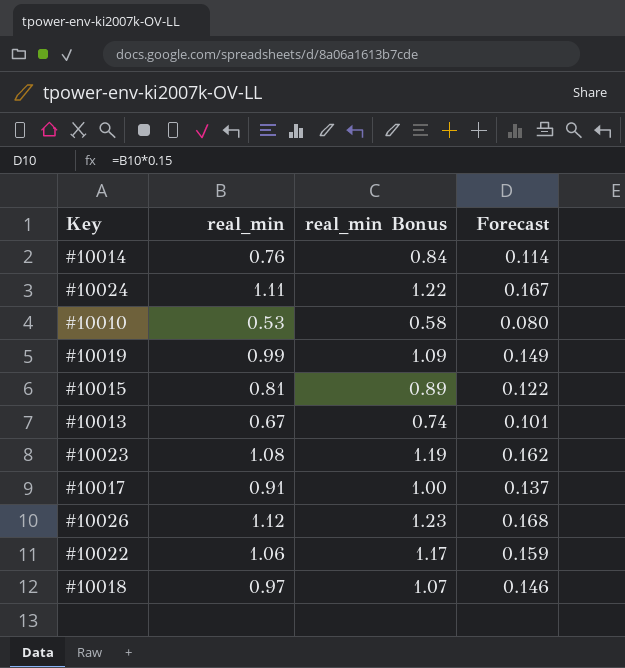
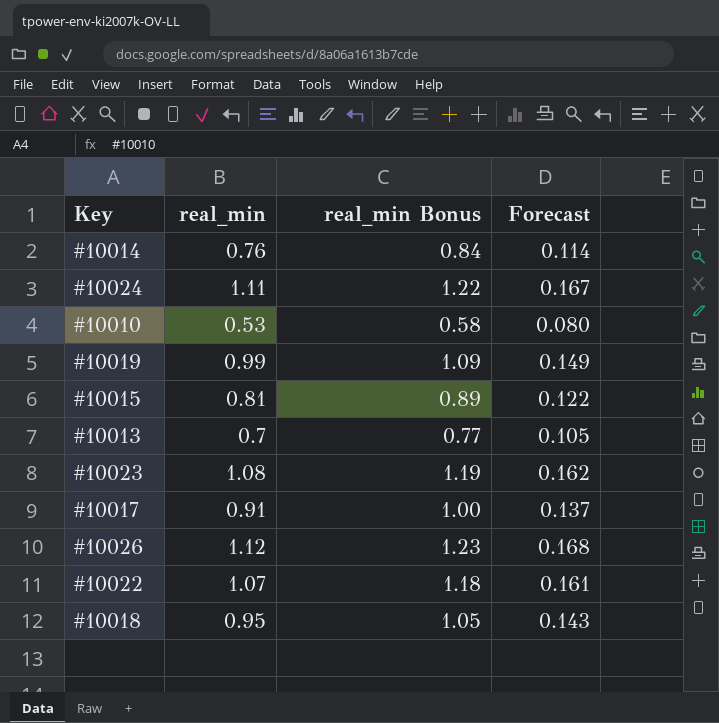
#10013 | real_min: 0.67 -> 0.7
#10013 | real_min Bonus: 0.74 -> 0.77
#10013 | Forecast: 0.101 -> 0.105
#10022 | real_min: 1.06 -> 1.07
#10022 | real_min Bonus: 1.17 -> 1.18
#10022 | Forecast: 0.159 -> 0.161
#10018 | real_min: 0.97 -> 0.95
#10018 | real_min Bonus: 1.07 -> 1.05
#10018 | Forecast: 0.146 -> 0.143

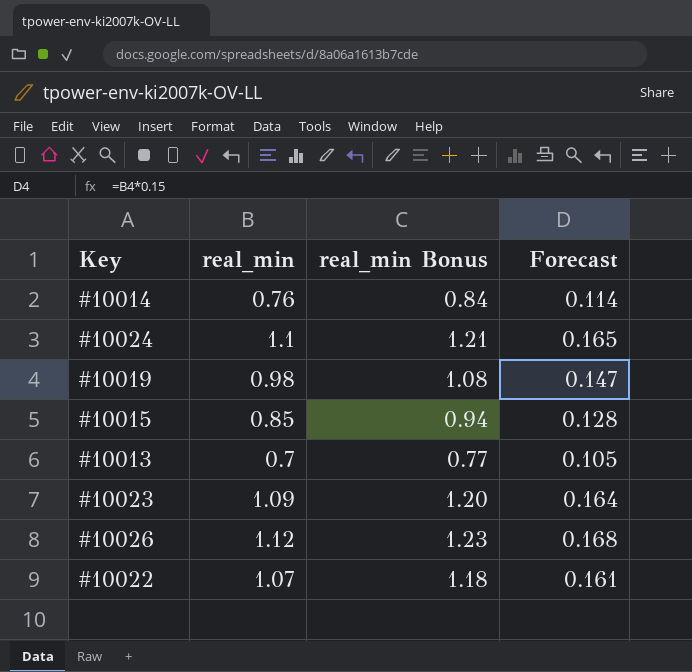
row #10010: 0.53 | 0.58 | 0.080 -> none
row #10017: 0.91 | 1.00 | 0.137 -> none
row #10018: 0.95 | 1.05 | 0.143 -> none
#10024 | real_min: 1.11 -> 1.1
#10024 | real_min Bonus: 1.22 -> 1.21
#10024 | Forecast: 0.167 -> 0.165
#10019 | real_min: 0.99 -> 0.98
#10019 | real_min Bonus: 1.09 -> 1.08
#10019 | Forecast: 0.149 -> 0.147
#10015 | real_min: 0.81 -> 0.85
#10015 | real_min Bonus: 0.89 -> 0.94
#10015 | Forecast: 0.122 -> 0.128
#10023 | real_min: 1.08 -> 1.09
#10023 | real_min Bonus: 1.19 -> 1.20
#10023 | Forecast: 0.162 -> 0.164

